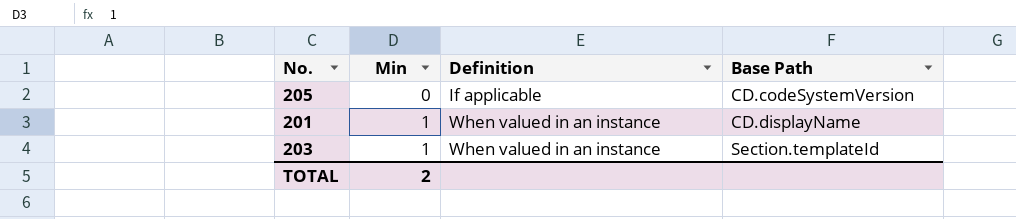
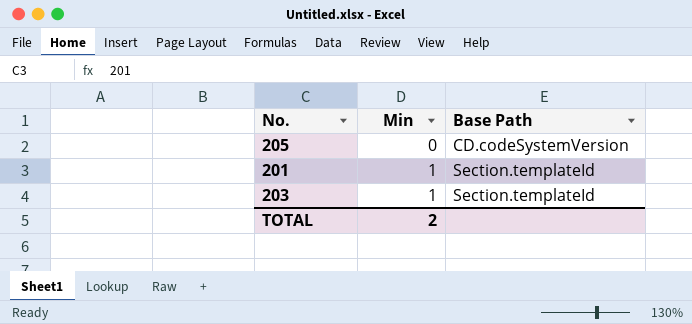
column Definition | position: 3 -> none
201 | Base Path: CD.displayName -> Section.templateId

